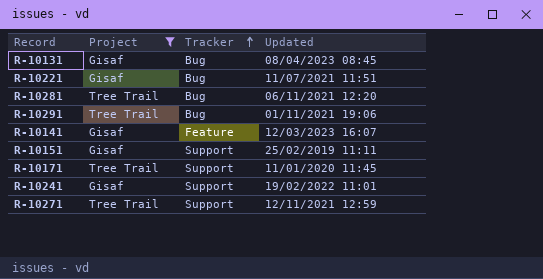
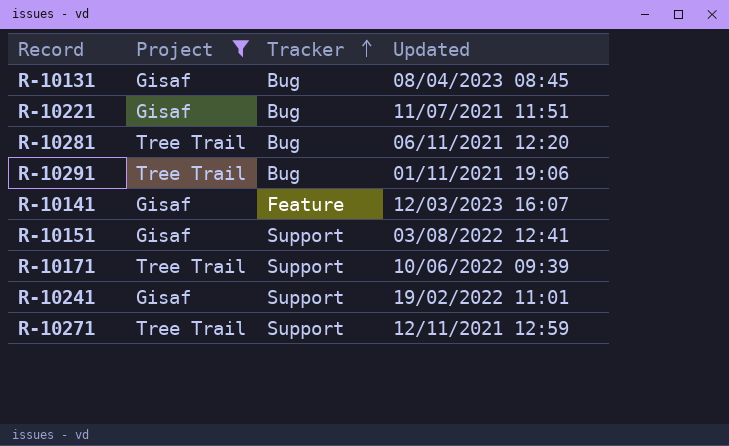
R-10151 | Updated: 25/02/2019 11:11 -> 03/08/2022 12:41
R-10171 | Updated: 11/01/2020 11:45 -> 10/06/2022 09:39

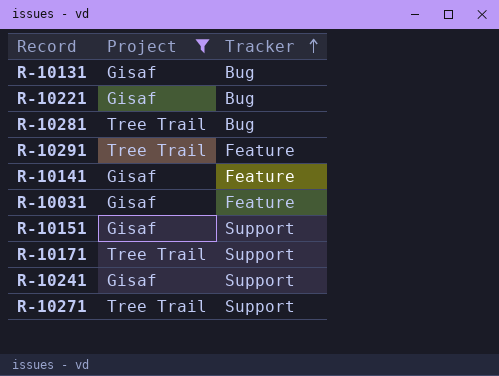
column Updated | position: 4 -> none
R-10291 | Tracker: Bug -> Feature
row R-10031: none -> Gisaf | Feature

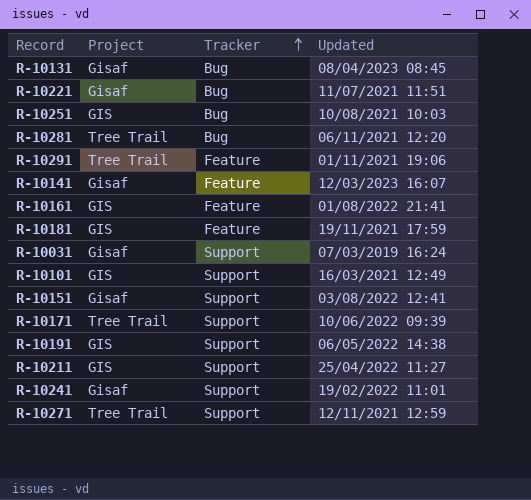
filter: Project != GIS -> none
column Updated | position: none -> 4
R-10031 | Tracker: Feature -> Support

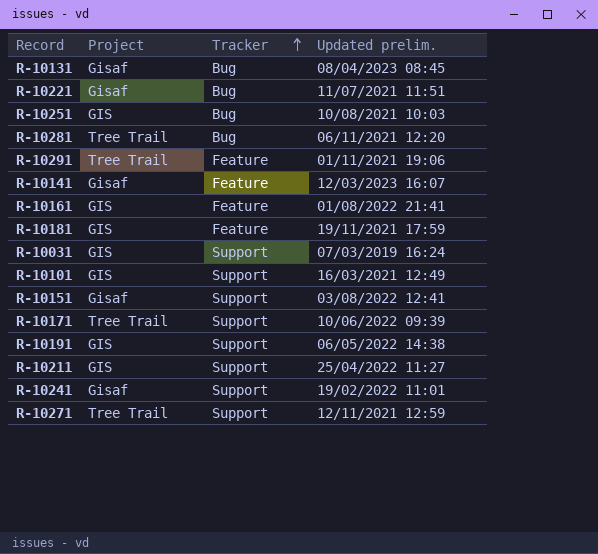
column name: Updated -> Updated prelim.
R-10031 | Project: Gisaf -> GIS

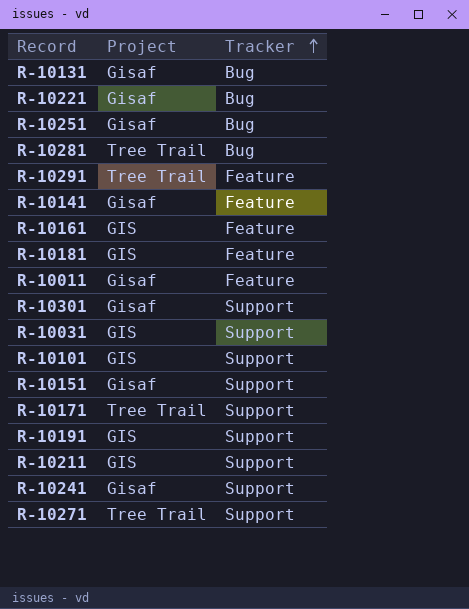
column Updated prelim. | position: 4 -> none
R-10251 | Project: GIS -> Gisaf
row R-10011: none -> Gisaf | Feature
row R-10301: none -> Gisaf | Support

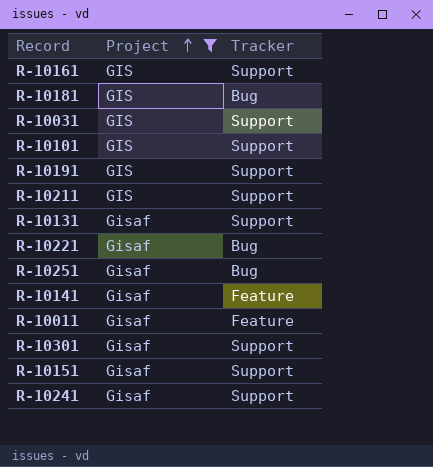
filter: none -> Project != Tree Trail
row order: Tracker ascending -> Project ascending
R-10161 | Tracker: Feature -> Support
R-10181 | Tracker: Feature -> Bug
R-10131 | Tracker: Bug -> Support

